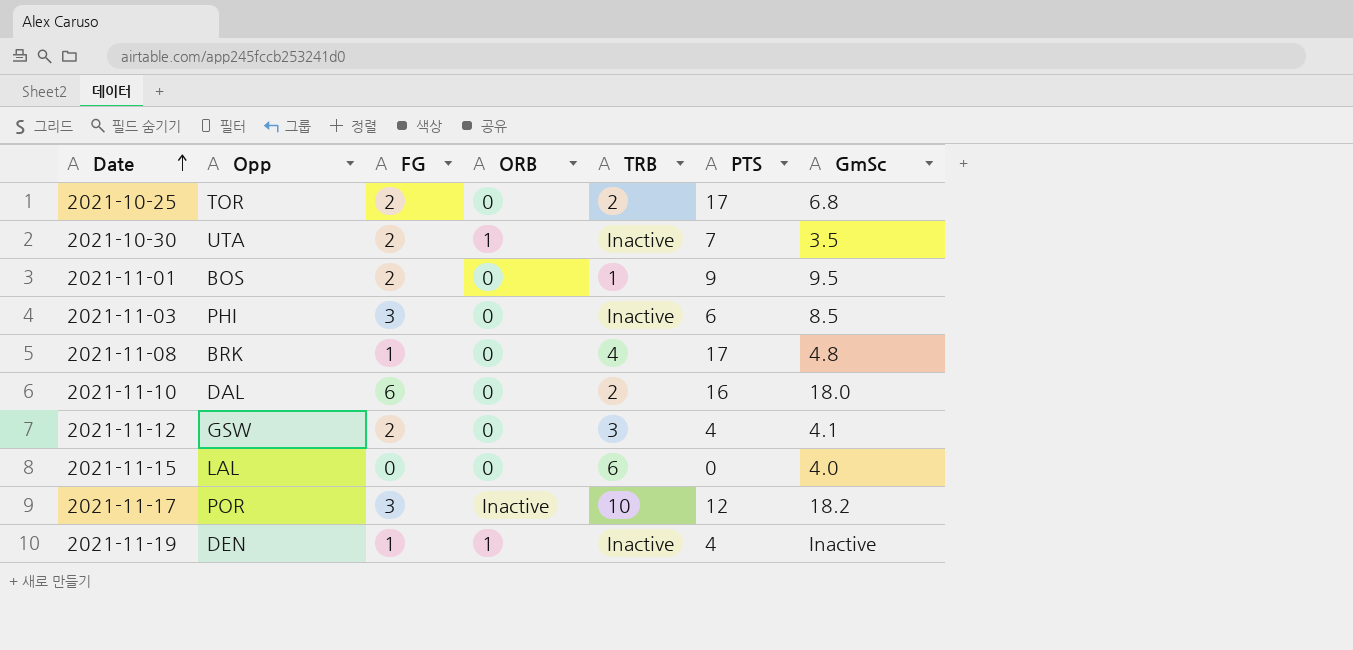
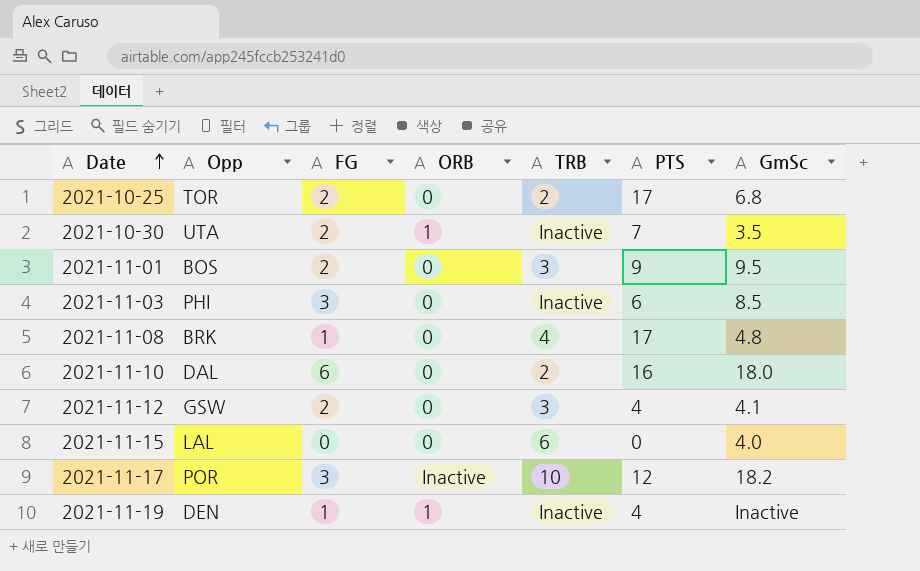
2021-11-01 | TRB: 1 -> 3

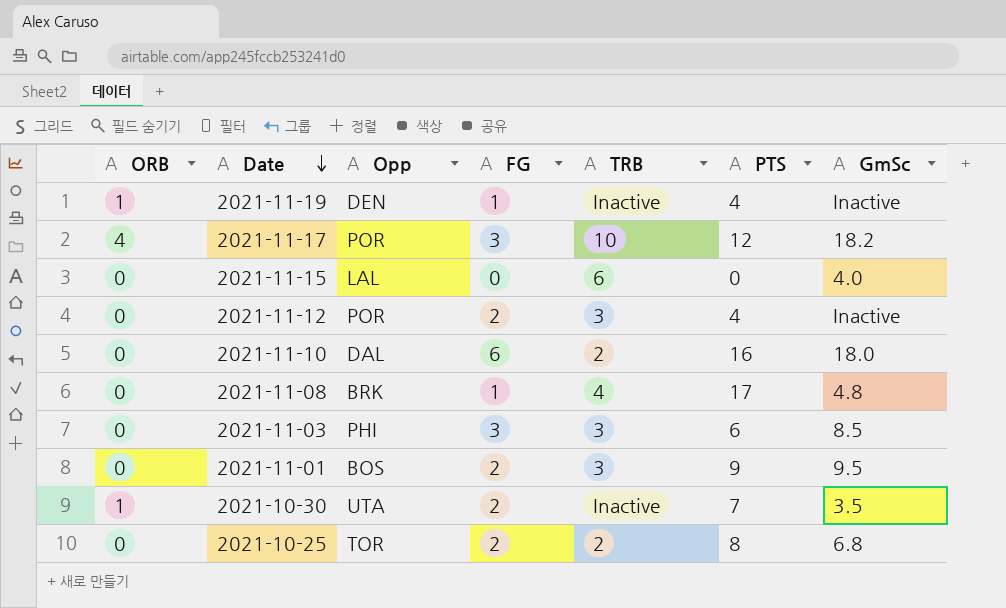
row order: Date ascending -> Date descending
column ORB | position: 4 -> 1
2021-11-17 | ORB: Inactive -> 4
2021-11-12 | Opp: GSW -> POR
2021-11-12 | GmSc: 4.1 -> Inactive
2021-11-03 | TRB: Inactive -> 3
2021-10-25 | PTS: 17 -> 8

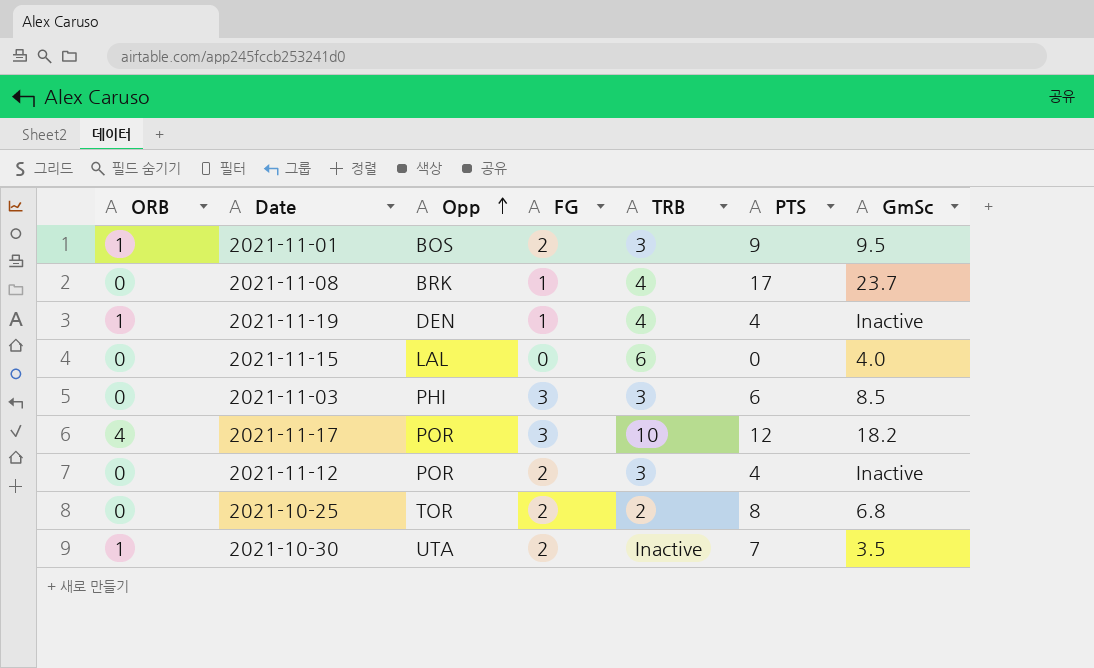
row order: Date descending -> Opp ascending
row 2021-11-10: 0 | DAL | 6 | 2 | 16 | 18.0 -> none
2021-11-01 | ORB: 0 -> 1
2021-11-08 | GmSc: 4.8 -> 23.7
2021-11-19 | TRB: Inactive -> 4

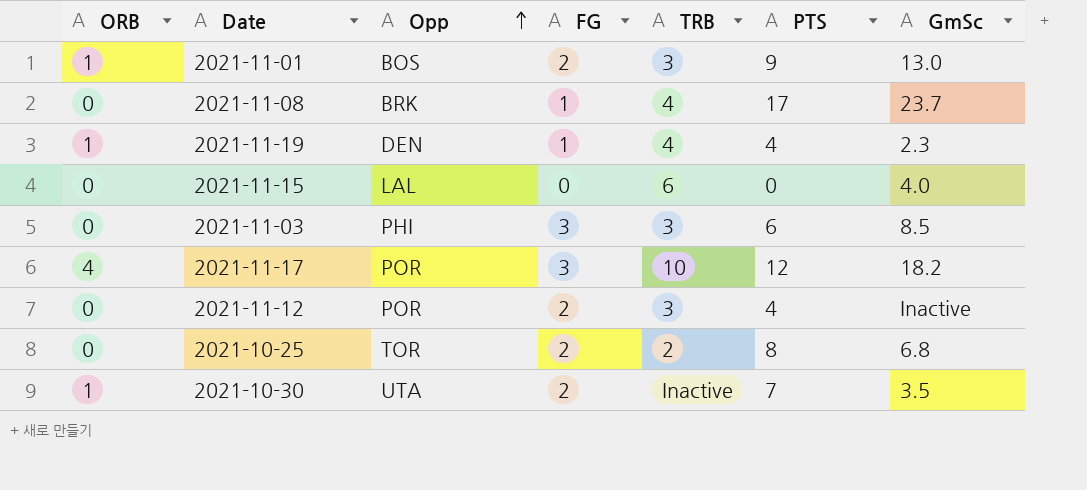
2021-11-01 | GmSc: 9.5 -> 13.0
2021-11-19 | GmSc: Inactive -> 2.3

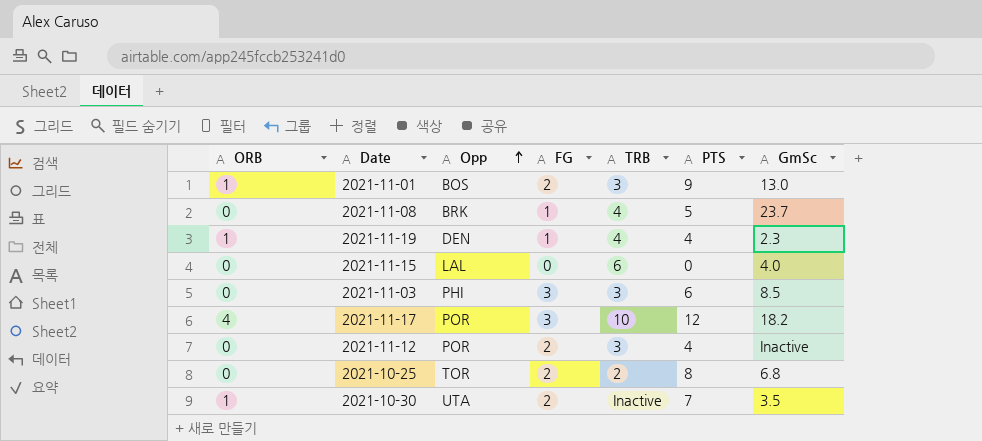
2021-11-08 | PTS: 17 -> 5

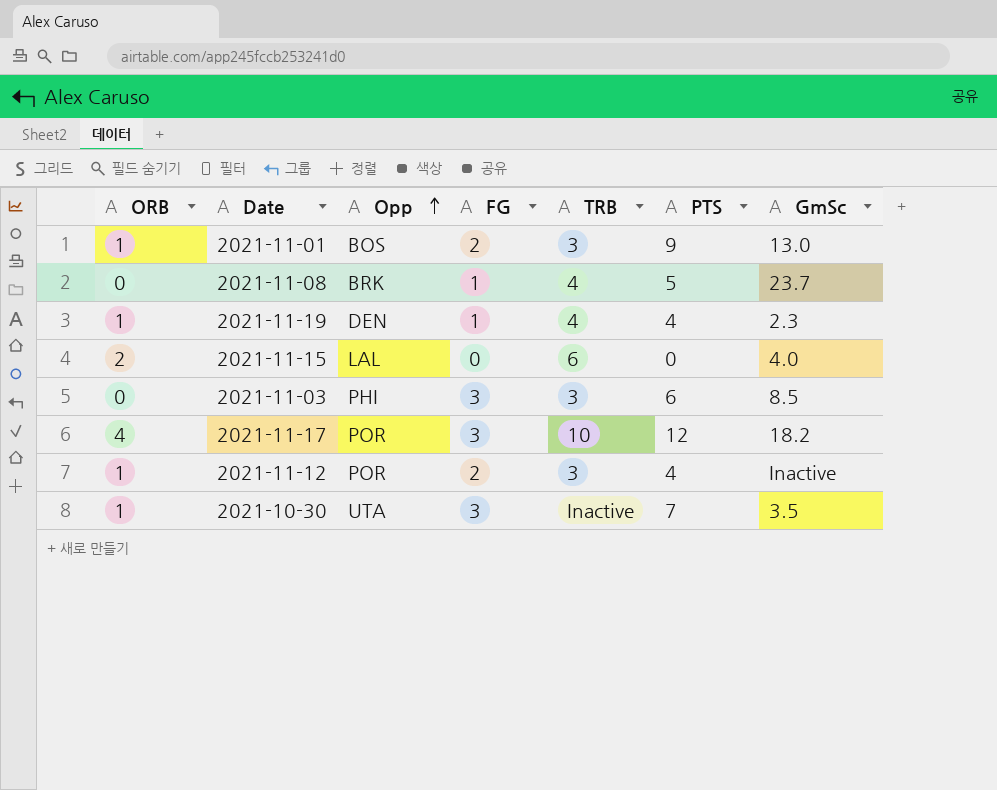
row 2021-10-25: 0 | TOR | 2 | 2 | 8 | 6.8 -> none
2021-11-15 | ORB: 0 -> 2
2021-11-12 | ORB: 0 -> 1
2021-10-30 | FG: 2 -> 3

